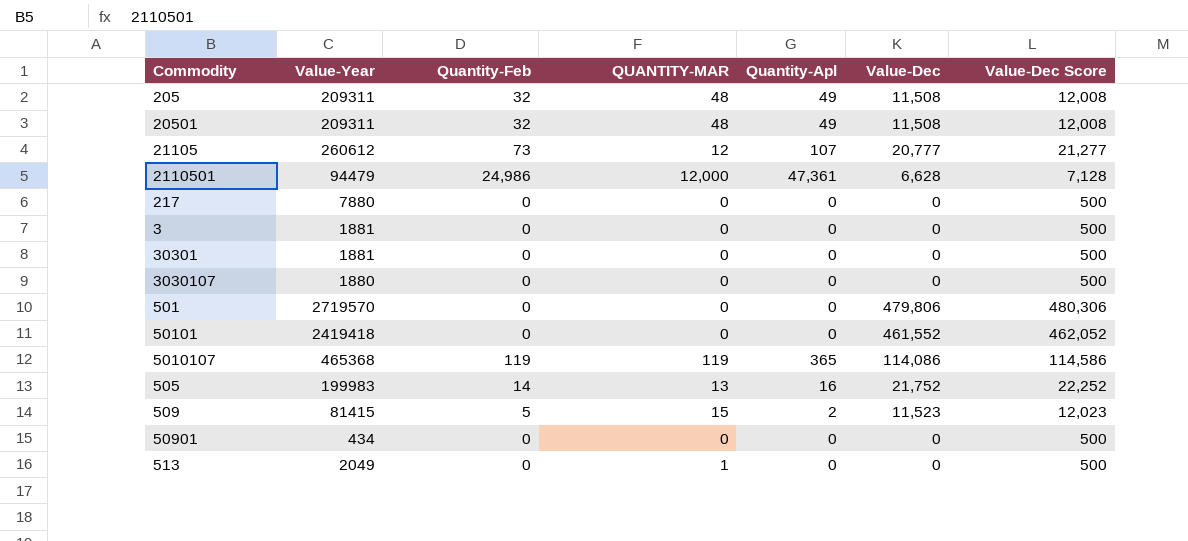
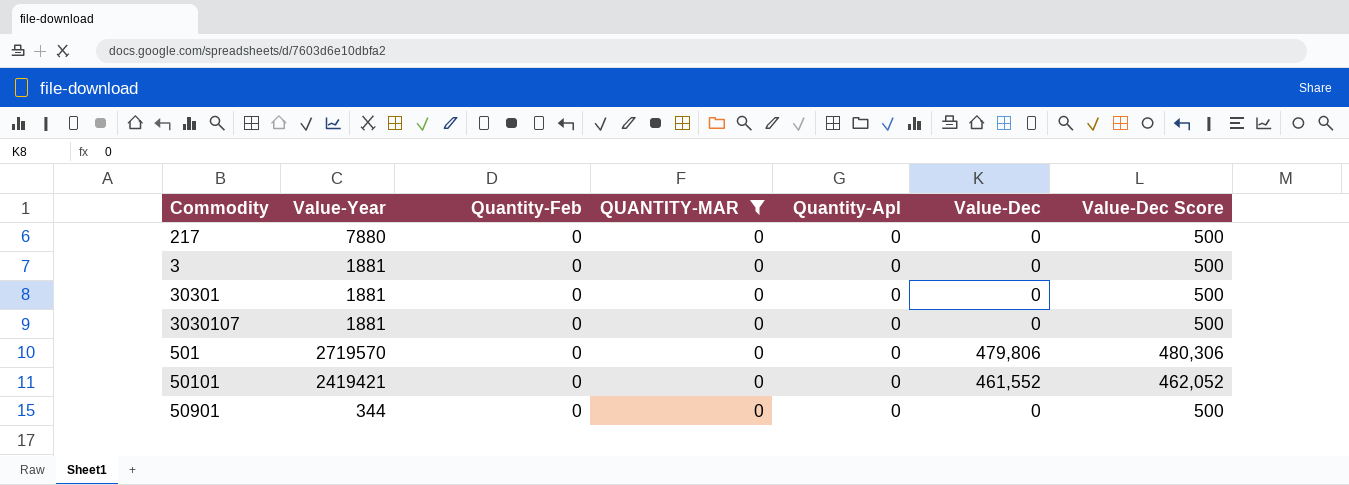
filter: none -> QUANTITY-MAR = 0
3030107 | Value-Year: 1880 -> 1881
50101 | Value-Year: 2419418 -> 2419421
50901 | Value-Year: 434 -> 344

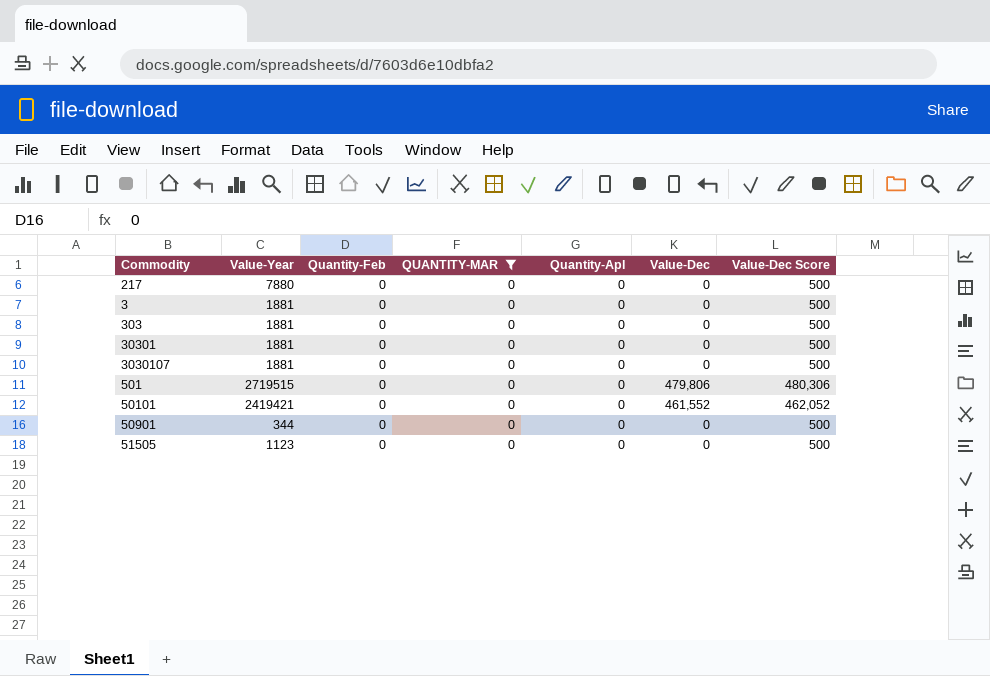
row 303: none -> 1881 | 0 | 0 | 0 | 0 | 500
501 | Value-Year: 2719570 -> 2719515
row 51505: none -> 1123 | 0 | 0 | 0 | 0 | 500

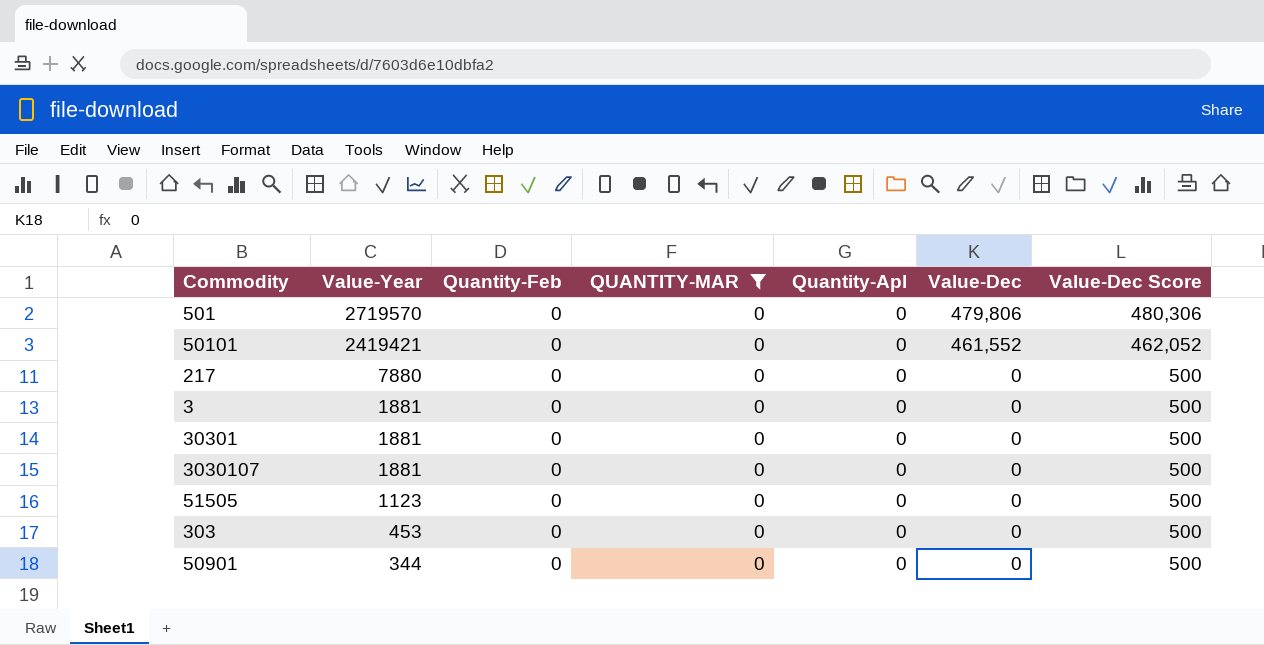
row order: none -> Value-Year descending
501 | Value-Year: 2719515 -> 2719570
303 | Value-Year: 1881 -> 453

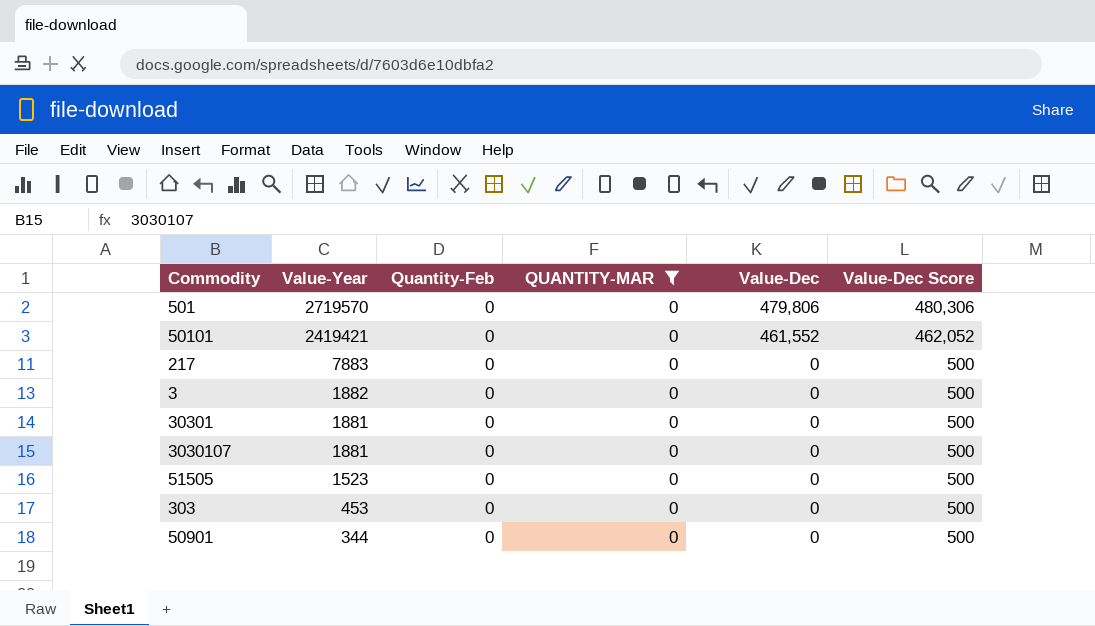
column Quantity-Apl | position: 5 -> none
217 | Value-Year: 7880 -> 7883
3 | Value-Year: 1881 -> 1882
51505 | Value-Year: 1123 -> 1523

